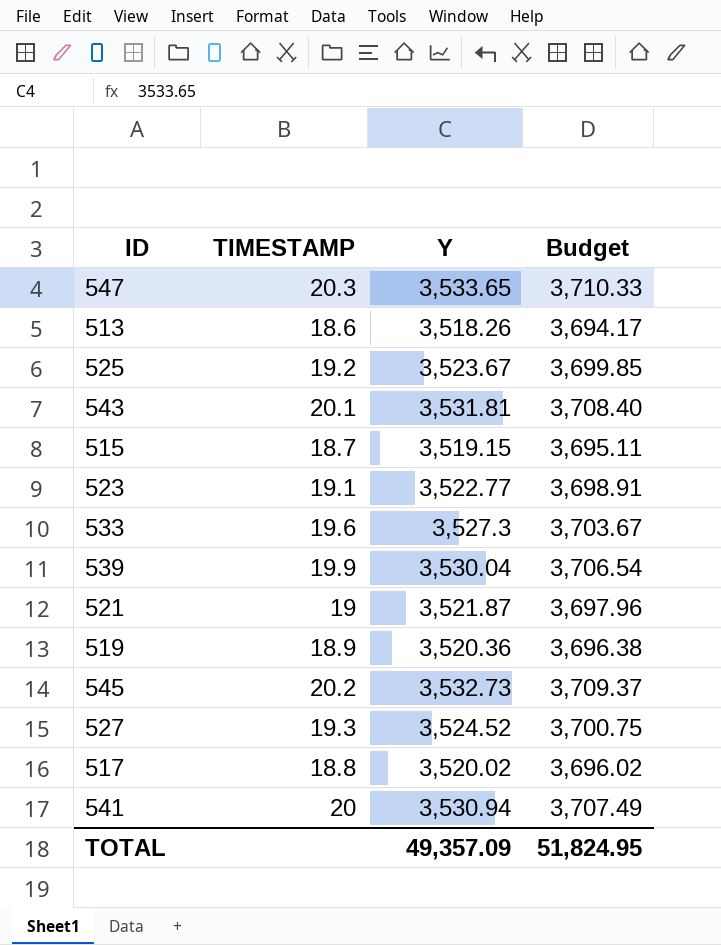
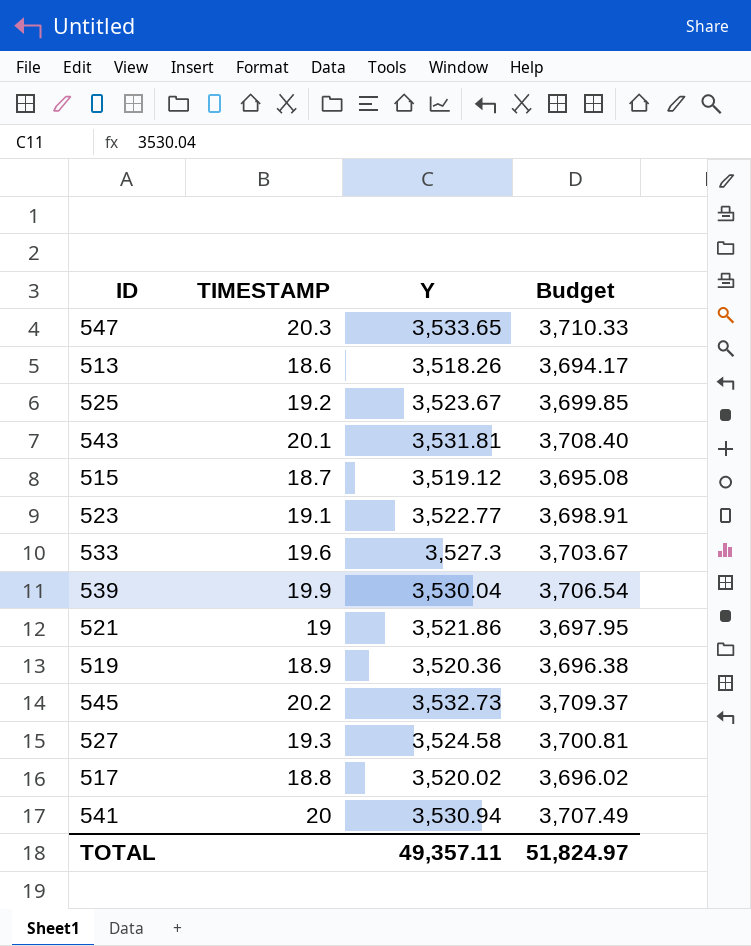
515 | Y: 3,519.15 -> 3,519.12
515 | Budget: 3,695.11 -> 3,695.08
521 | Y: 3,521.87 -> 3,521.86
521 | Budget: 3,697.96 -> 3,697.95
527 | Y: 3,524.52 -> 3,524.58
527 | Budget: 3,700.75 -> 3,700.81
TOTAL | Y: 49,357.09 -> 49,357.11
TOTAL | Budget: 51,824.95 -> 51,824.97

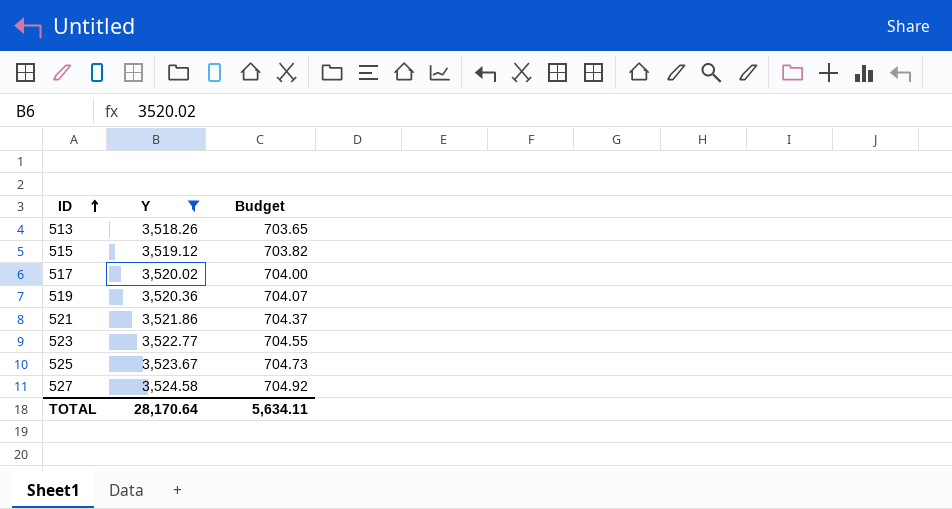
filter: none -> Y <= 3,524.58
row order: none -> ID ascending
column TIMESTAMP | position: 2 -> none
column Budget | formula: [Y] * 1.05 -> [Y] * 0.2
TOTAL | Y: 49,357.11 -> 28,170.64
TOTAL | Budget: 51,824.97 -> 5,634.11

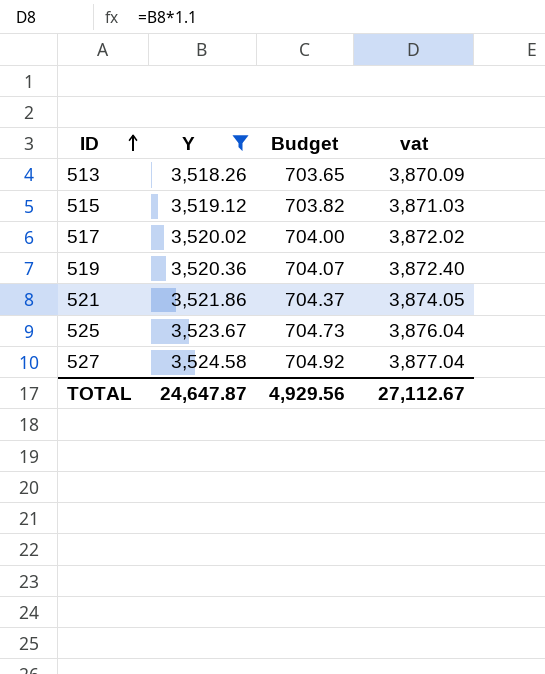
column vat | formula: none -> [Y] * 1.1
row 523: 3,522.77 | 704.55 -> none
TOTAL | Y: 28,170.64 -> 24,647.87
TOTAL | Budget: 5,634.11 -> 4,929.56

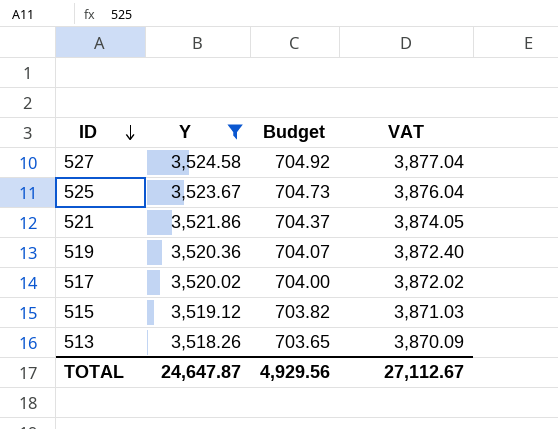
row order: ID ascending -> ID descending
column name: vat -> VAT

